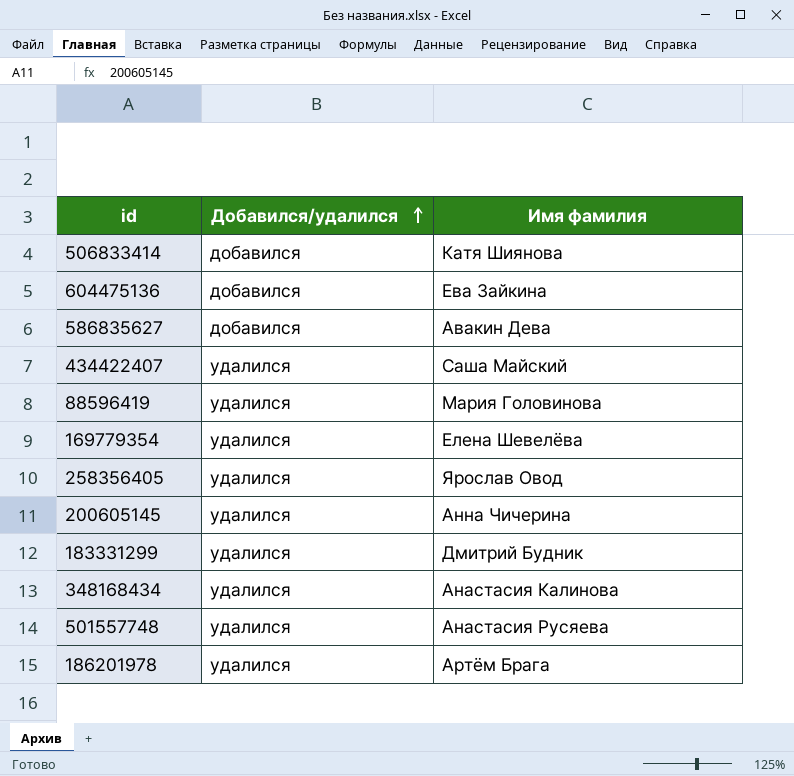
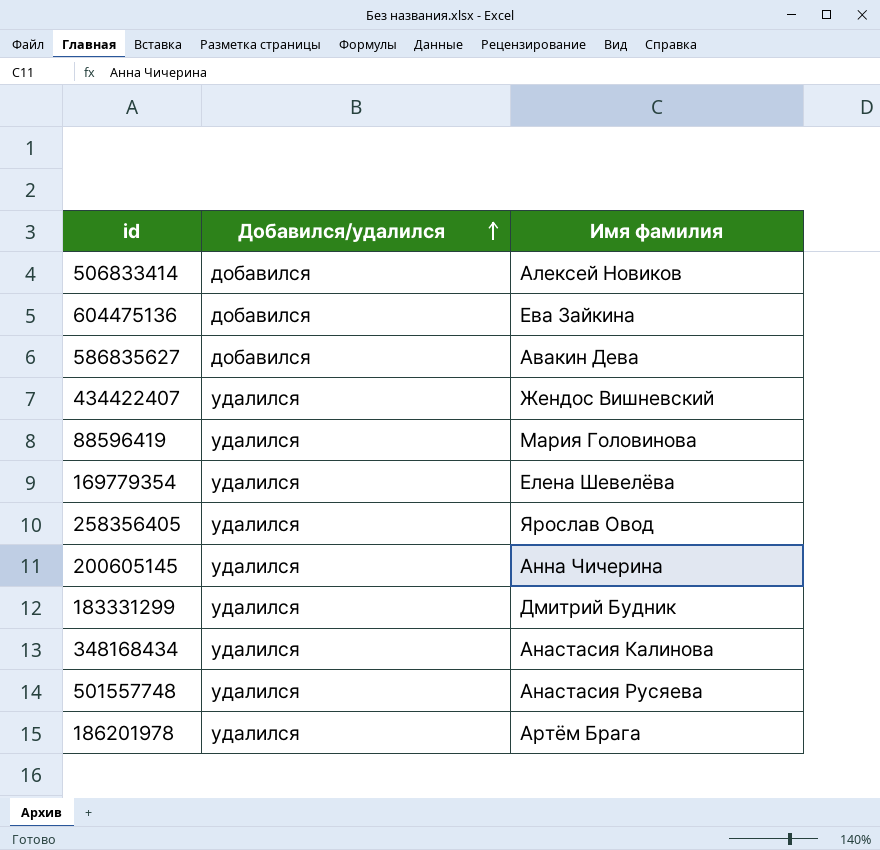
506833414 | Имя фамилия: Катя Шиянова -> Алексей Новиков
434422407 | Имя фамилия: Саша Майский -> Жендос Вишневский

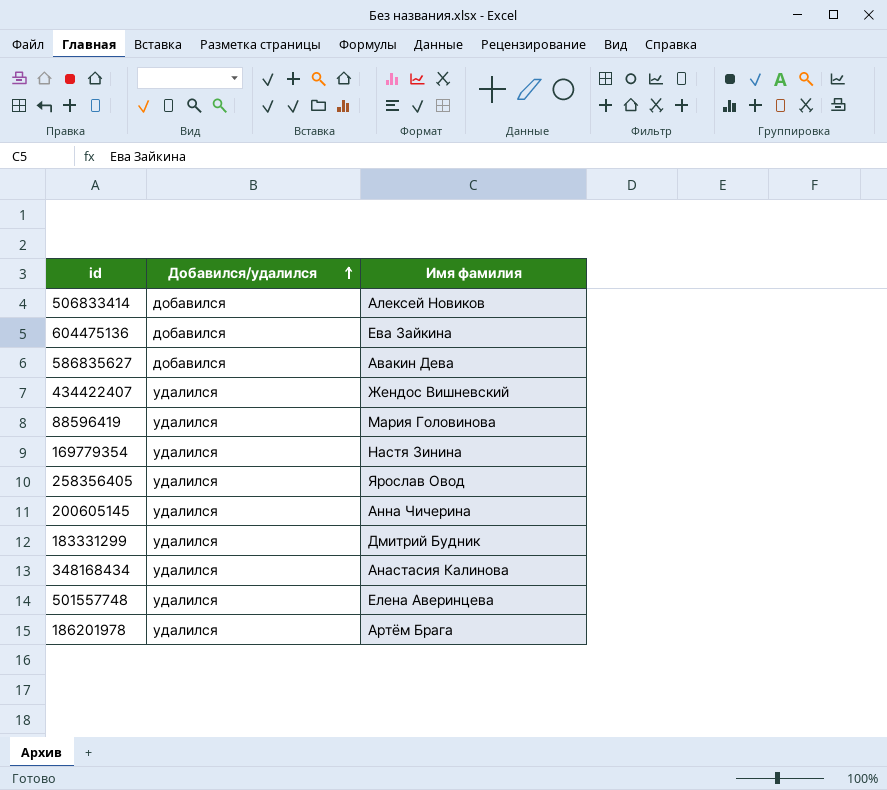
169779354 | Имя фамилия: Елена Шевелёва -> Настя Зинина
501557748 | Имя фамилия: Анастасия Русяева -> Елена Аверинцева

